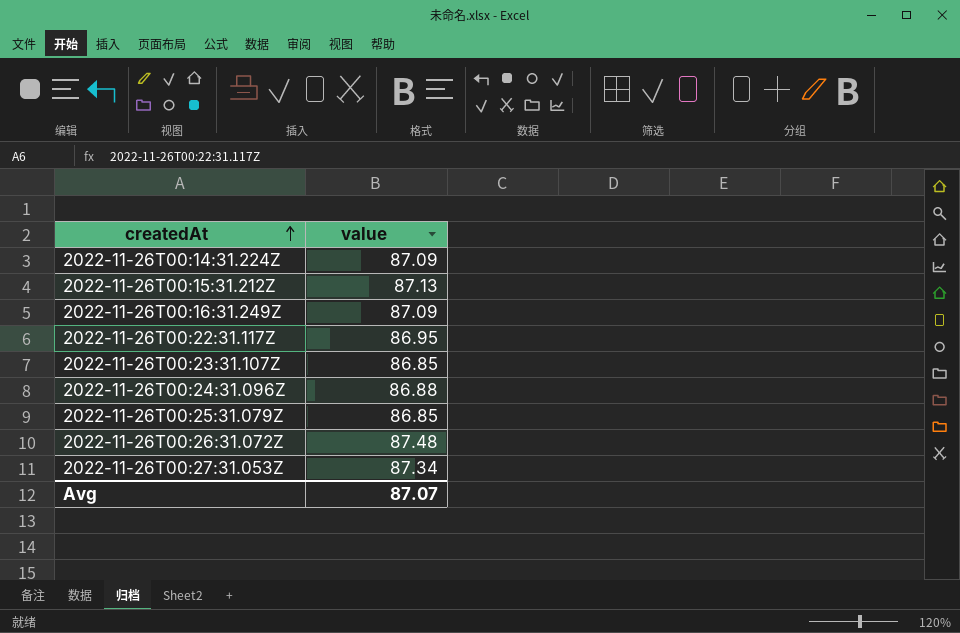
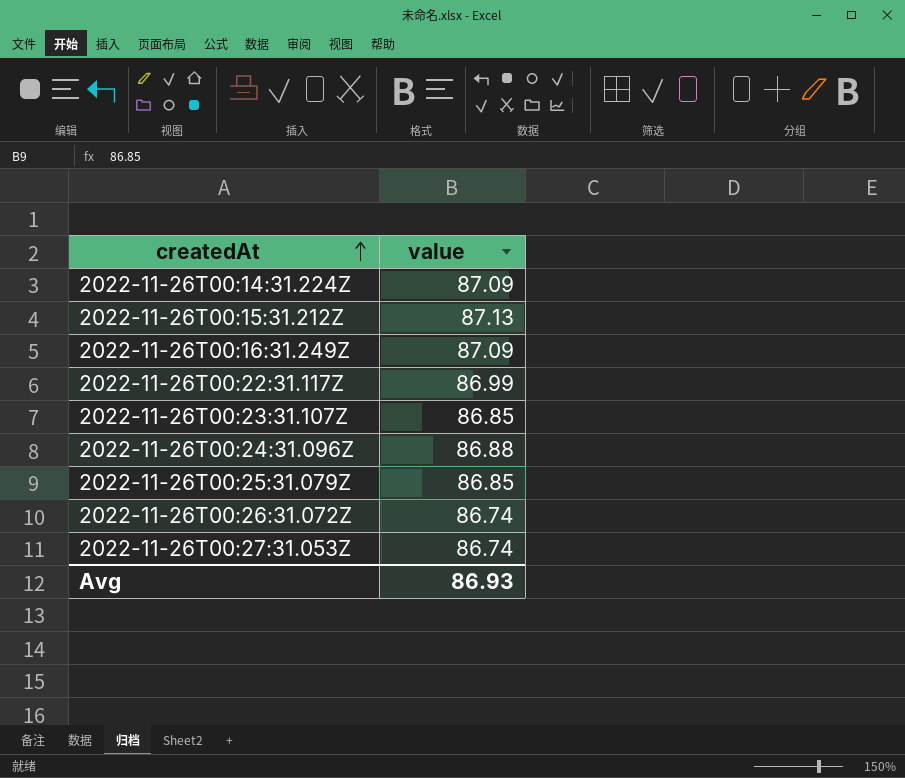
2022-11-26T00:22:31.117Z | value: 86.95 -> 86.99
2022-11-26T00:26:31.072Z | value: 87.48 -> 86.74
2022-11-26T00:27:31.053Z | value: 87.34 -> 86.74
Avg | value: 87.07 -> 86.93

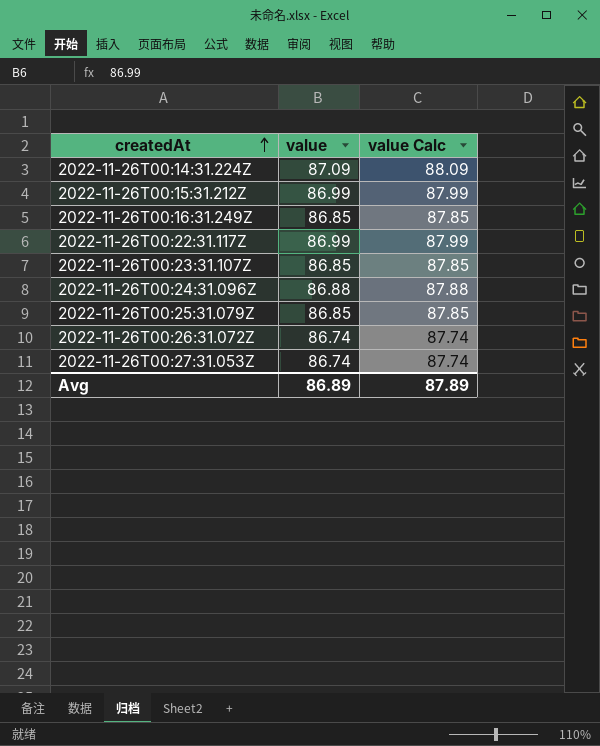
column value Calc | formula: none -> [value] + 1
2022-11-26T00:15:31.212Z | value: 87.13 -> 86.99
2022-11-26T00:16:31.249Z | value: 87.09 -> 86.85
Avg | value: 86.93 -> 86.89

